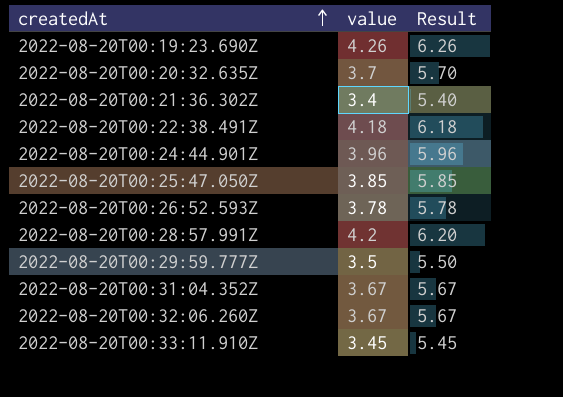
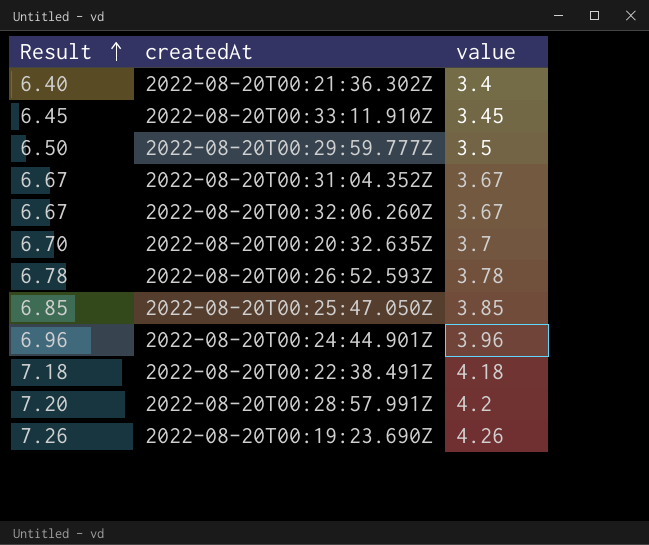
row order: createdAt ascending -> Result ascending
column Result | formula: [value] + 2 -> [value] + 3
column Result | position: 3 -> 1

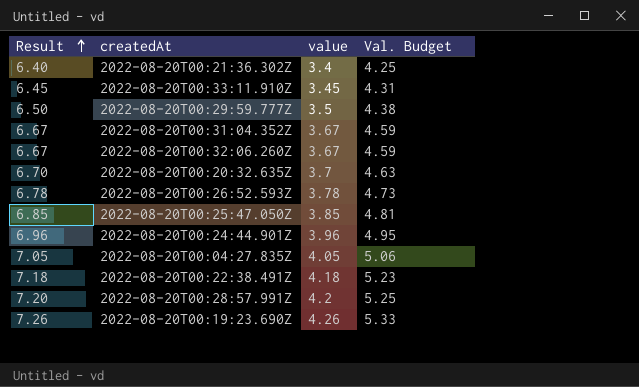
column Val. Budget | formula: none -> [value] * 1.25
row 2022-08-20T00:04:27.835Z: none -> 7.05 | 4.05 | 5.06

